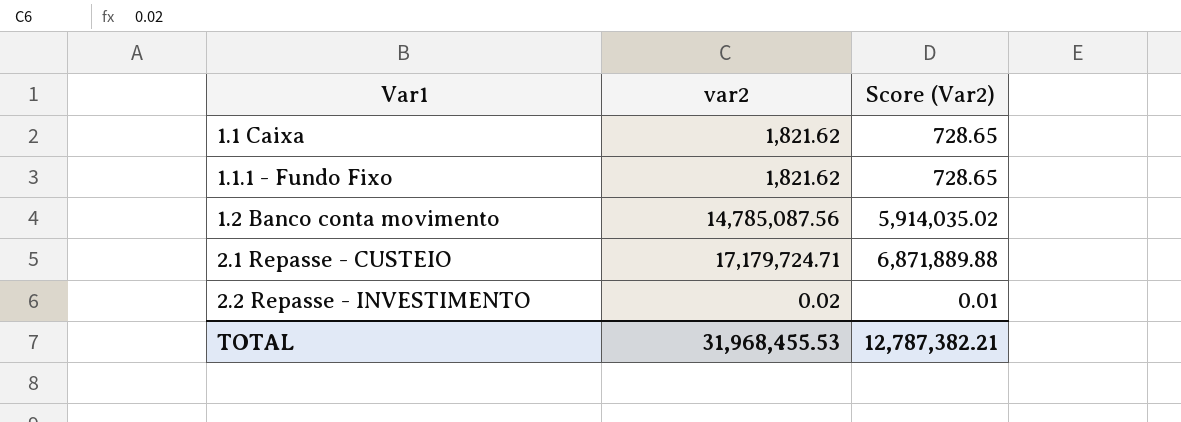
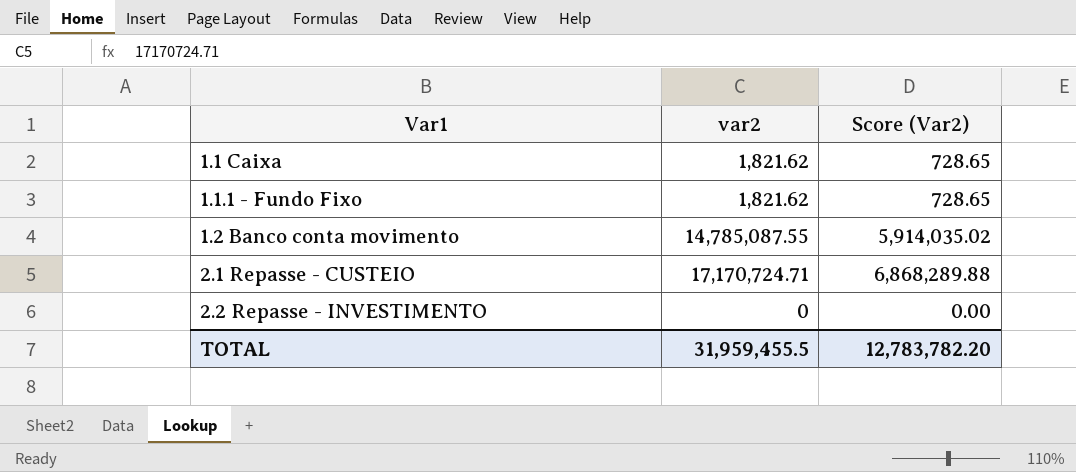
1.2 Banco conta movimento | var2: 14,785,087.56 -> 14,785,087.55
2.1 Repasse - CUSTEIO | var2: 17,179,724.71 -> 17,170,724.71
2.1 Repasse - CUSTEIO | Score (Var2): 6,871,889.88 -> 6,868,289.88
2.2 Repasse - INVESTIMENTO | var2: 0.02 -> 0
2.2 Repasse - INVESTIMENTO | Score (Var2): 0.01 -> 0.00
TOTAL | var2: 31,968,455.53 -> 31,959,455.5
TOTAL | Score (Var2): 12,787,382.21 -> 12,783,782.20

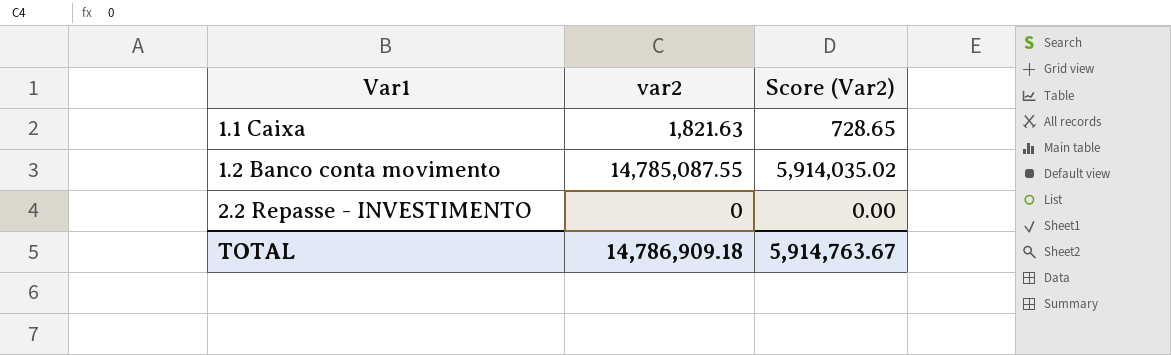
row 1.1.1 - Fundo Fixo: 1,821.62 | 728.65 -> none
row 2.1 Repasse - CUSTEIO: 17,170,724.71 | 6,868,289.88 -> none
1.1 Caixa | var2: 1,821.62 -> 1,821.63
TOTAL | var2: 31,959,455.5 -> 14,786,909.18
TOTAL | Score (Var2): 12,783,782.20 -> 5,914,763.67

